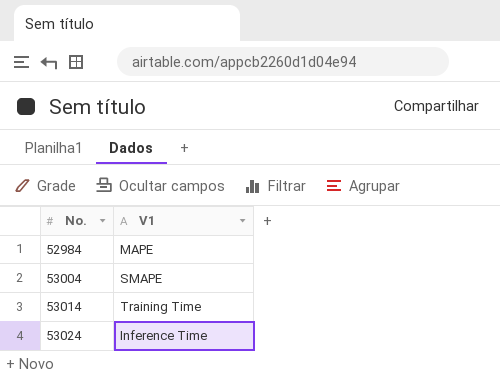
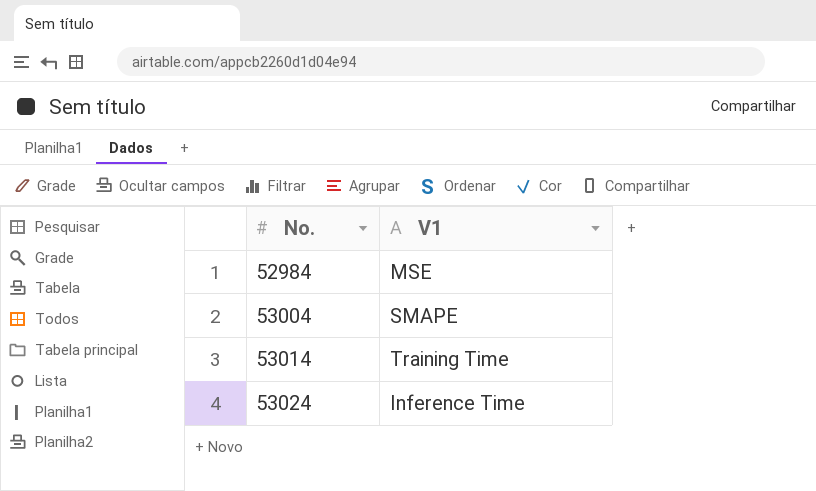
52984 | V1: MAPE -> MSE

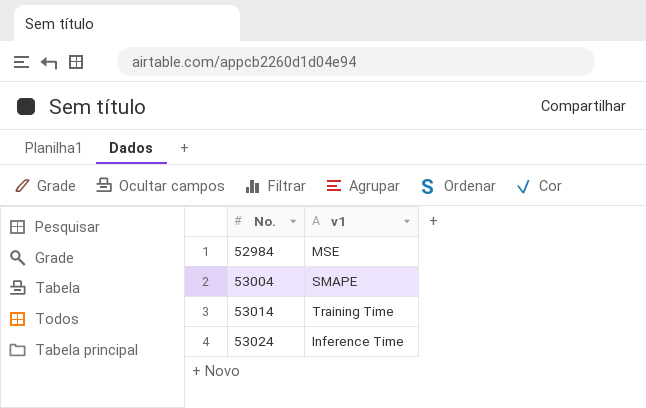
column name: V1 -> v1

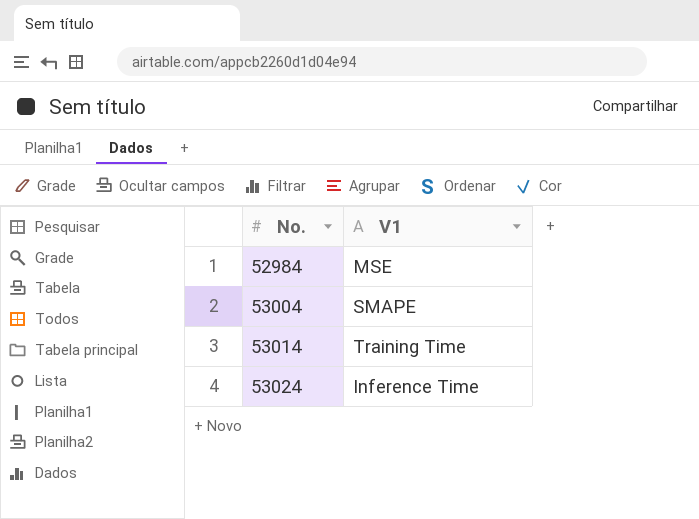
column name: v1 -> V1

